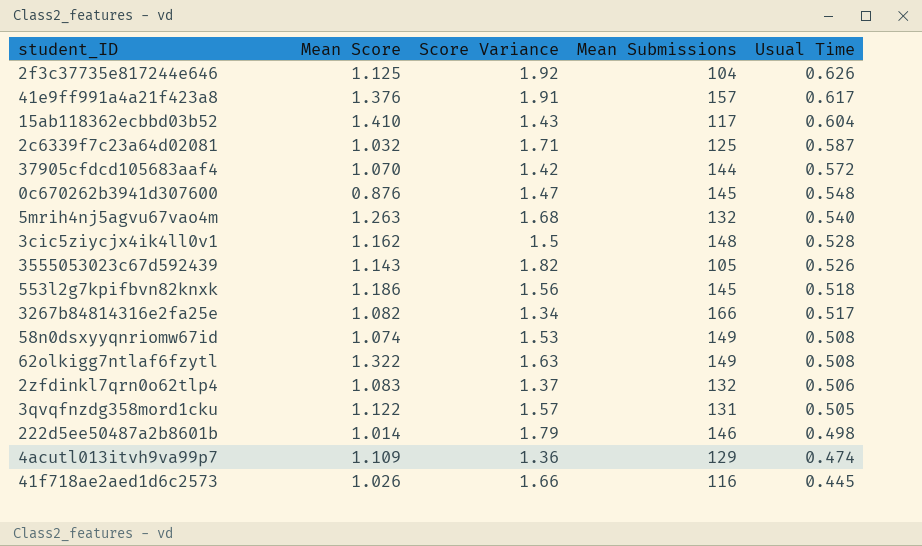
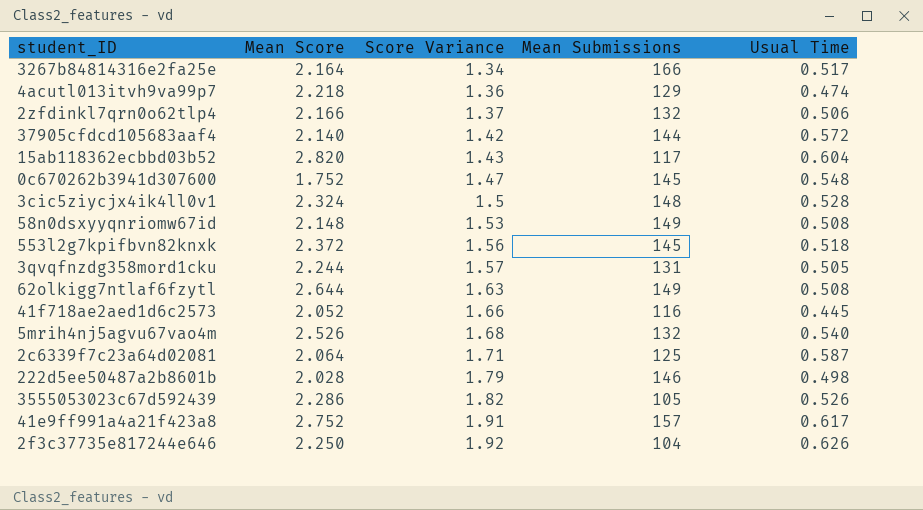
row order: Usual Time descending -> Score Variance ascending
3267b84814316e2fa25e | Mean Score: 1.082 -> 2.164
4acutl013itvh9va99p7 | Mean Score: 1.109 -> 2.218
2zfdinkl7qrn0o62tlp4 | Mean Score: 1.083 -> 2.166
37905cfdcd105683aaf4 | Mean Score: 1.070 -> 2.140
15ab118362ecbbd03b52 | Mean Score: 1.410 -> 2.820
0c670262b3941d307600 | Mean Score: 0.876 -> 1.752
3cic5ziycjx4ik4ll0v1 | Mean Score: 1.162 -> 2.324
58n0dsxyyqnriomw67id | Mean Score: 1.074 -> 2.148
553l2g7kpifbvn82knxk | Mean Score: 1.186 -> 2.372
3qvqfnzdg358mord1cku | Mean Score: 1.122 -> 2.244
62olkigg7ntlaf6fzytl | Mean Score: 1.322 -> 2.644
41f718ae2aed1d6c2573 | Mean Score: 1.026 -> 2.052
5mrih4nj5agvu67vao4m | Mean Score: 1.263 -> 2.526
2c6339f7c23a64d02081 | Mean Score: 1.032 -> 2.064
222d5ee50487a2b8601b | Mean Score: 1.014 -> 2.028
3555053023c67d592439 | Mean Score: 1.143 -> 2.286
41e9ff991a4a21f423a8 | Mean Score: 1.376 -> 2.752
2f3c37735e817244e646 | Mean Score: 1.125 -> 2.250

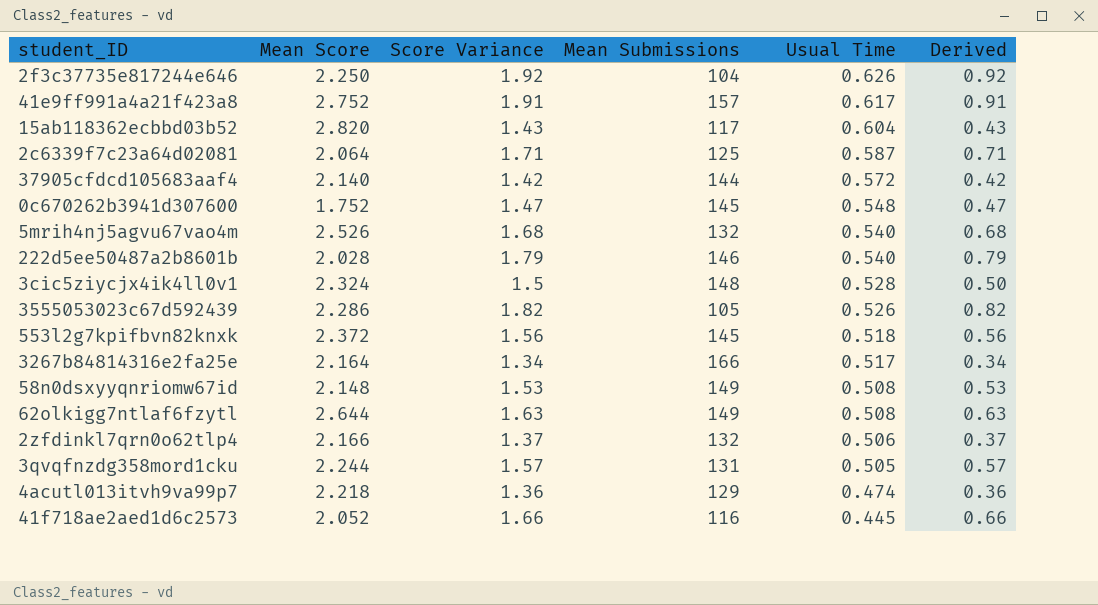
row order: Score Variance ascending -> Usual Time descending
column Derived | formula: none -> [Score Variance] - 1
222d5ee50487a2b8601b | Usual Time: 0.498 -> 0.540

